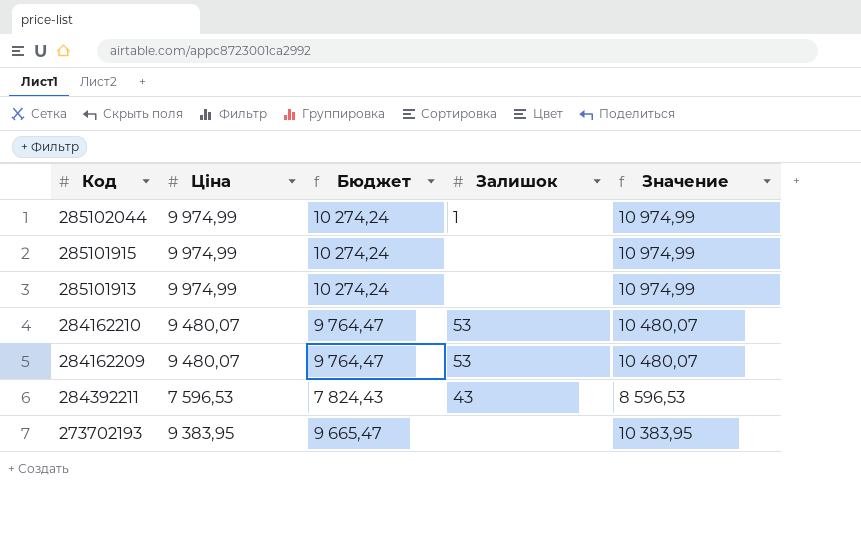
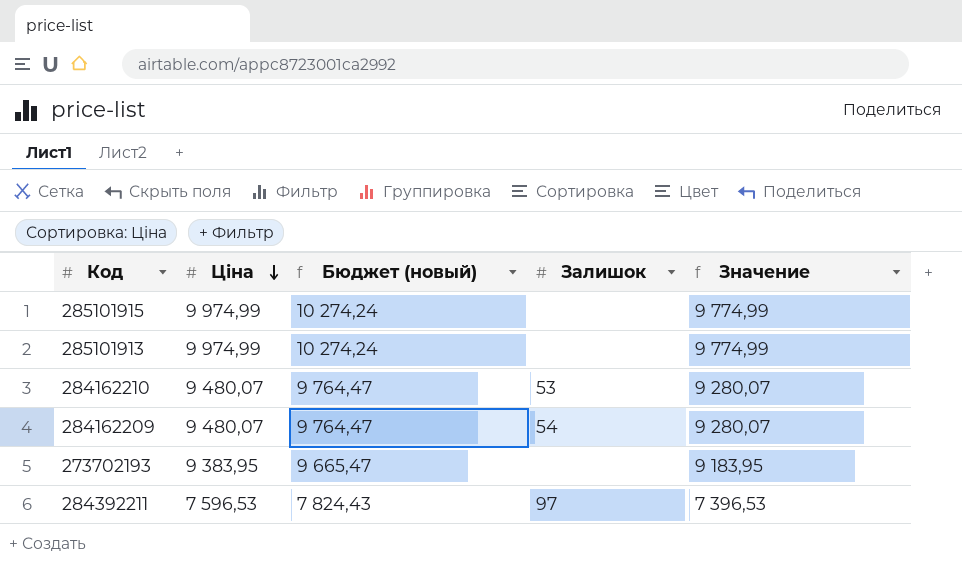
row order: none -> Ціна descending
column name: Бюджет -> Бюджет (новый)
column Значение | formula: [Ціна] + 1000 -> [Ціна] - 200
row 285102044: 9 974,99 | 10 274,24 | 1 | 10 974,99 -> none
284162209 | Залишок: 53 -> 54
284392211 | Залишок: 43 -> 97

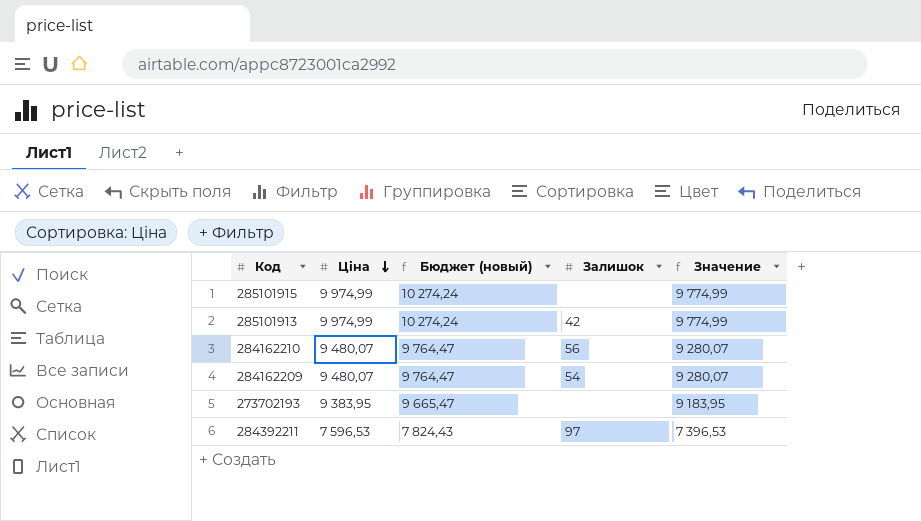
285101913 | Залишок: none -> 42
284162210 | Залишок: 53 -> 56

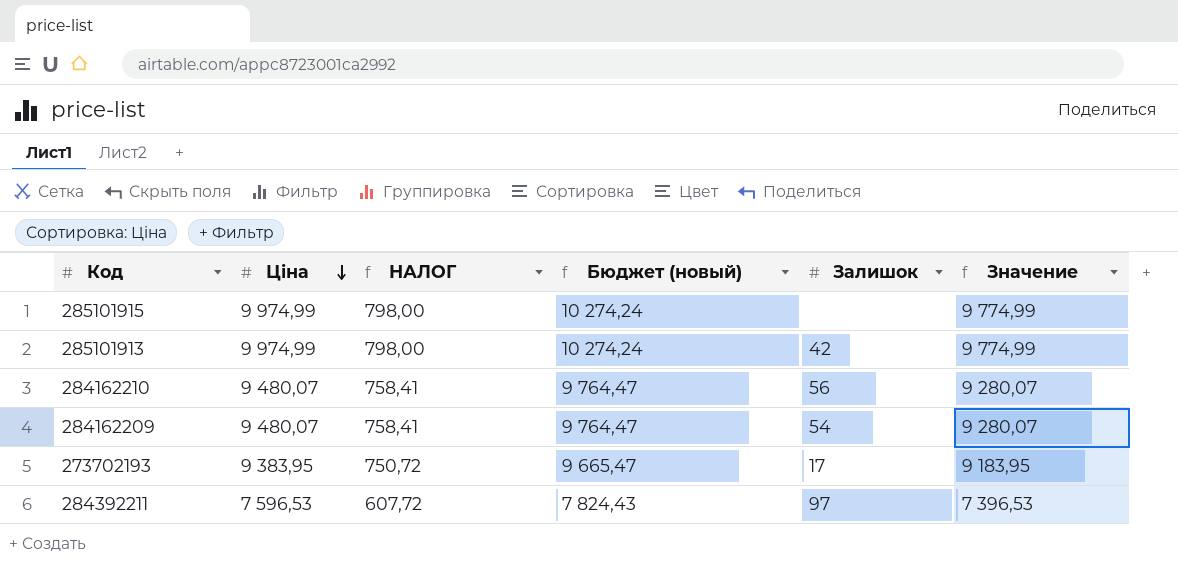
column НАЛОГ | formula: none -> [Ціна] * 0,08
273702193 | Залишок: none -> 17

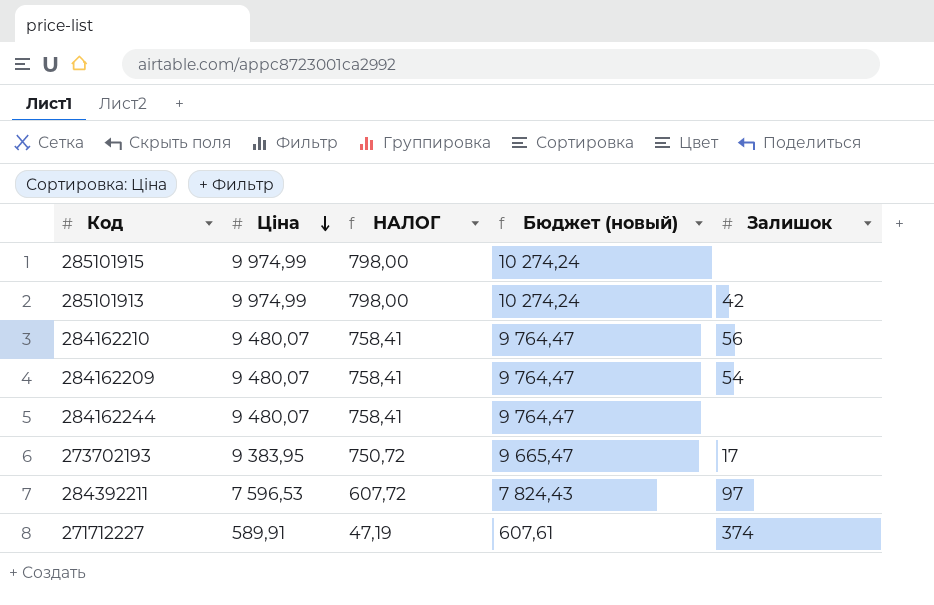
column Значение | formula: [Ціна] - 200 -> none
row 284162244: none -> 9 480,07 | 758,41 | 9 764,47 | none
row 271712227: none -> 589,91 | 47,19 | 607,61 | 374

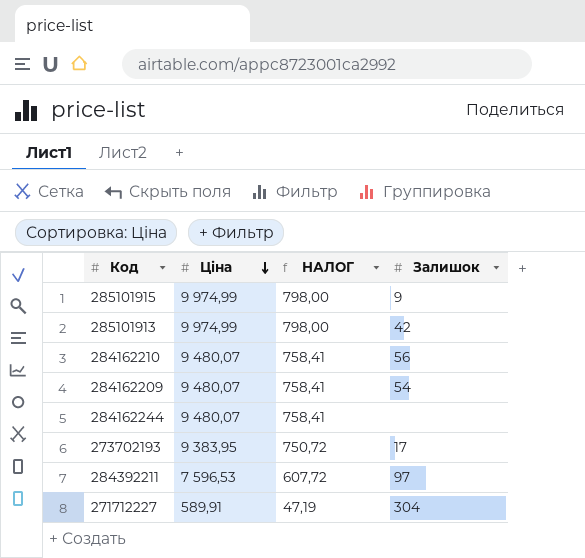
column Бюджет (новый) | formula: [Ціна] * 1,03 -> none
285101915 | Залишок: none -> 9
271712227 | Залишок: 374 -> 304

